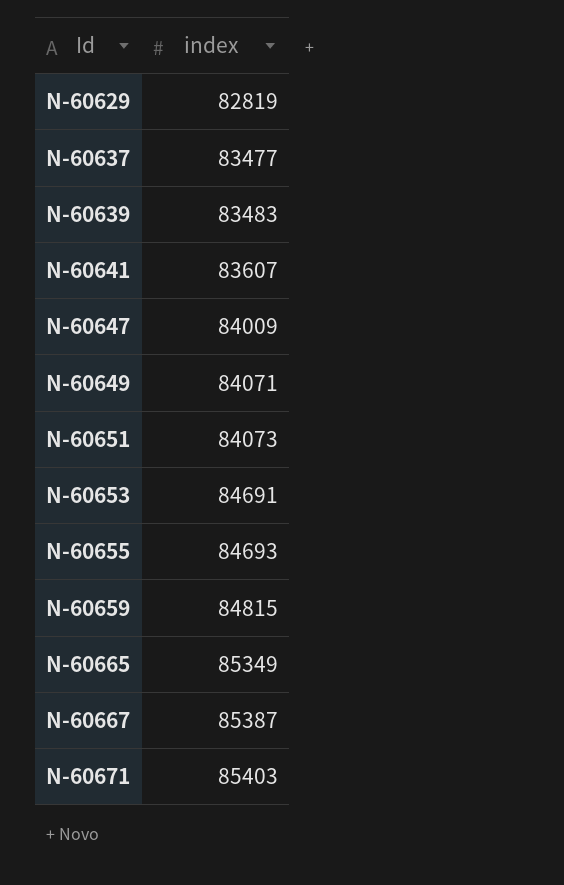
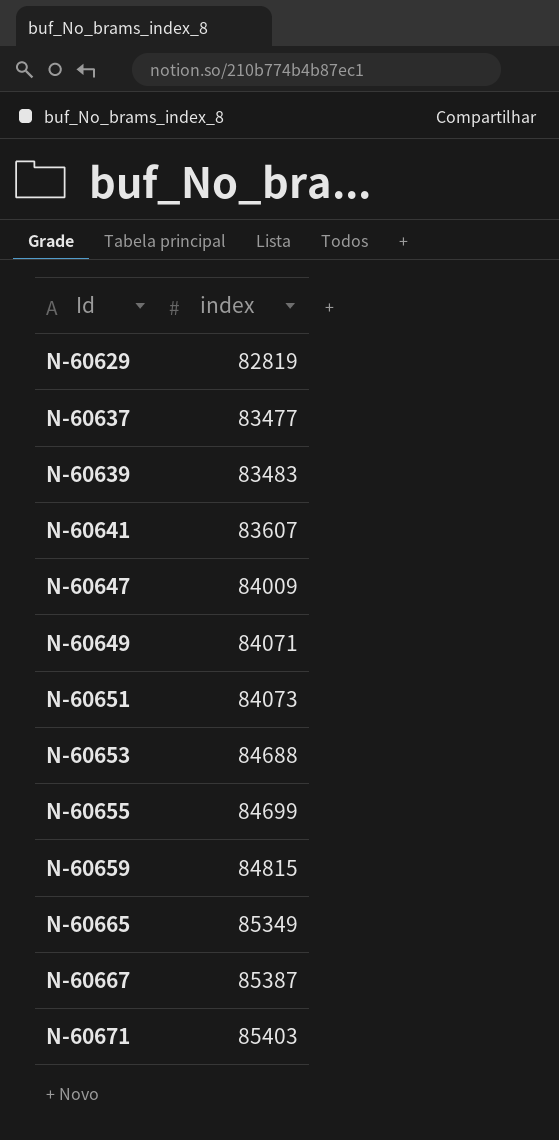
N-60653 | index: 84691 -> 84688
N-60655 | index: 84693 -> 84699

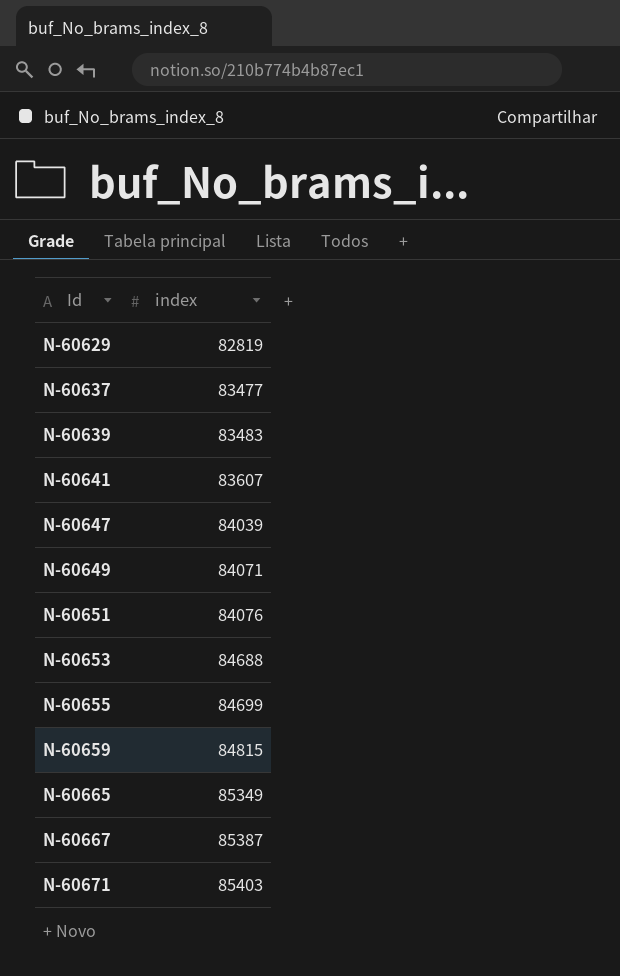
N-60647 | index: 84009 -> 84039
N-60651 | index: 84073 -> 84076

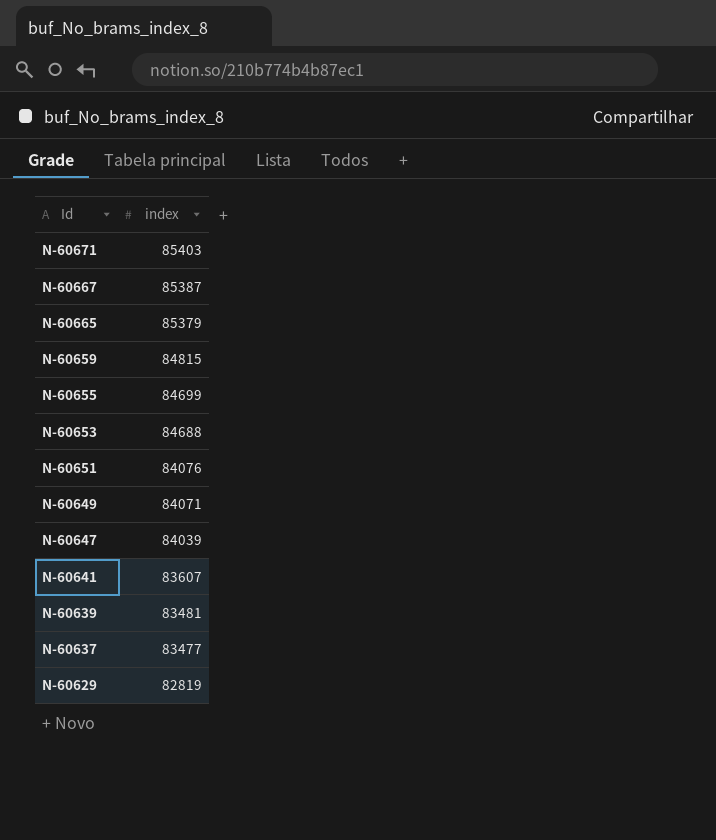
row order: Id ascending -> Id descending
N-60665 | index: 85349 -> 85379
N-60639 | index: 83483 -> 83481

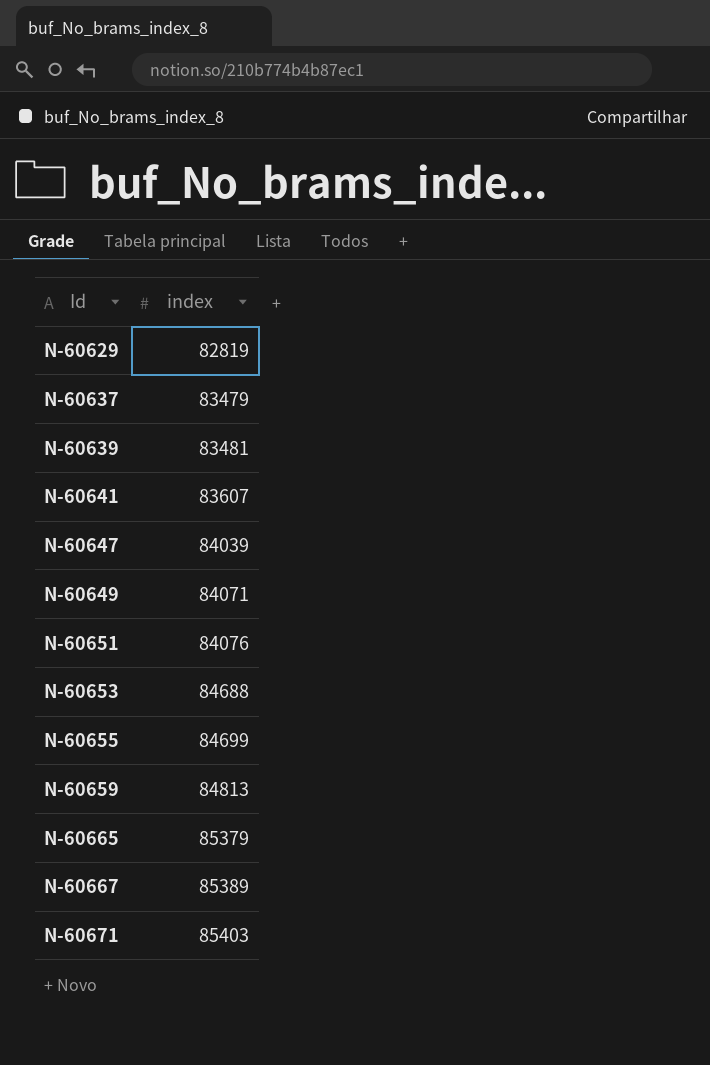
row order: Id descending -> Id ascending
N-60637 | index: 83477 -> 83479
N-60659 | index: 84815 -> 84813
N-60667 | index: 85387 -> 85389

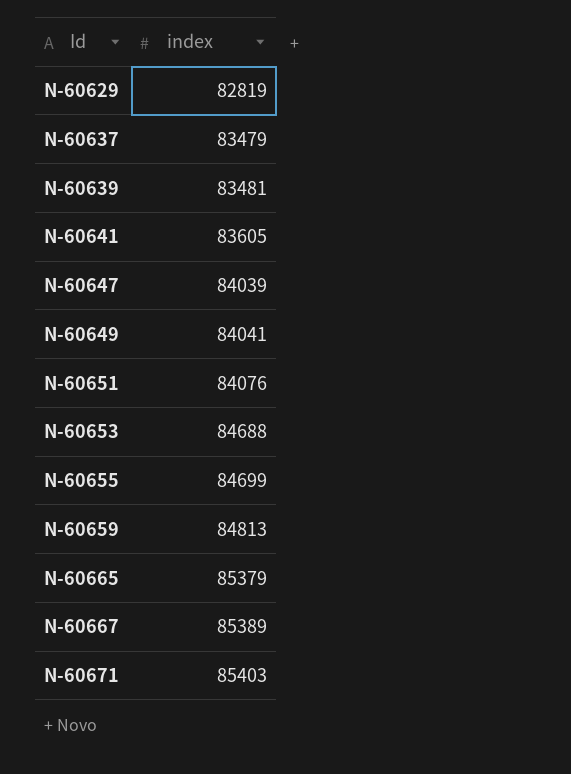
N-60641 | index: 83607 -> 83605
N-60649 | index: 84071 -> 84041

